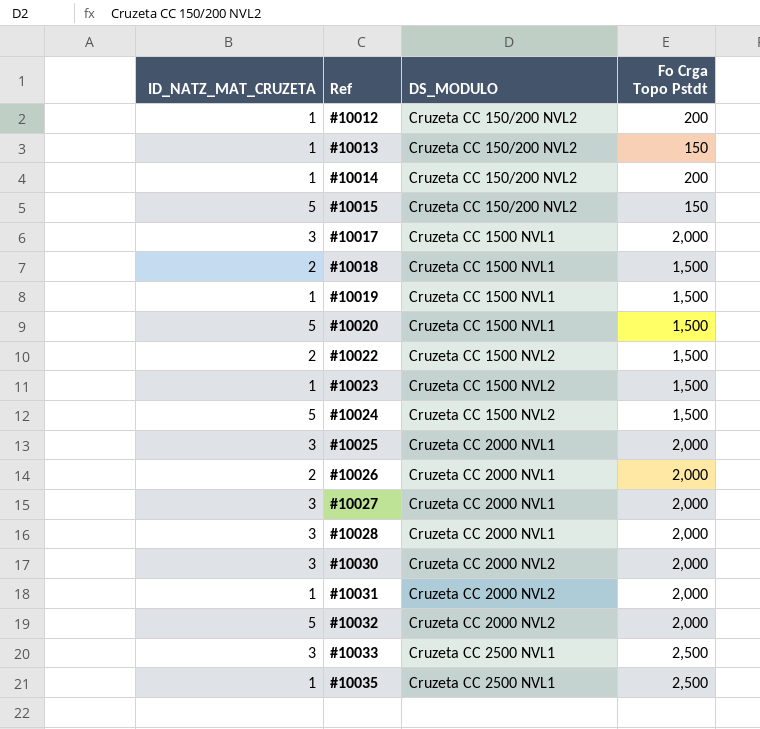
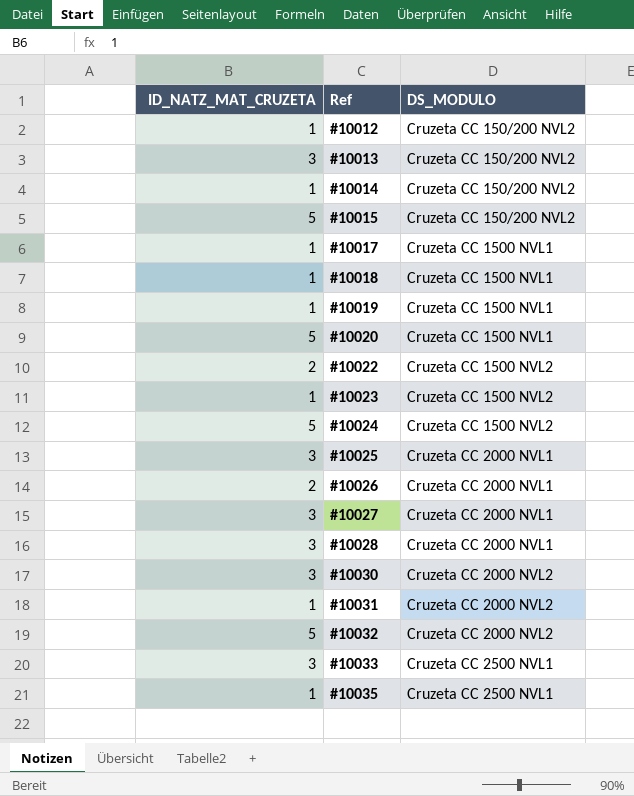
column Fo Crga Topo Pstdt | position: 4 -> none
#10013 | ID_NATZ_MAT_CRUZETA: 1 -> 3
#10017 | ID_NATZ_MAT_CRUZETA: 3 -> 1
#10018 | ID_NATZ_MAT_CRUZETA: 2 -> 1

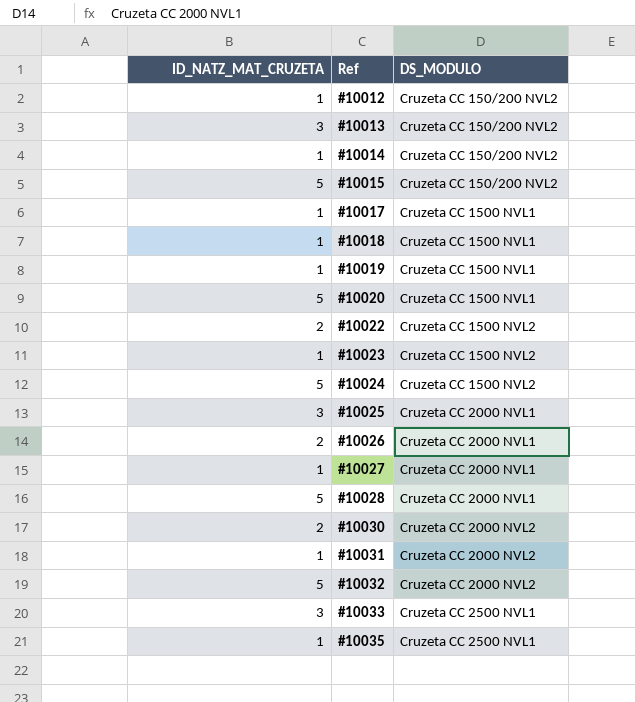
#10027 | ID_NATZ_MAT_CRUZETA: 3 -> 1
#10028 | ID_NATZ_MAT_CRUZETA: 3 -> 5
#10030 | ID_NATZ_MAT_CRUZETA: 3 -> 2

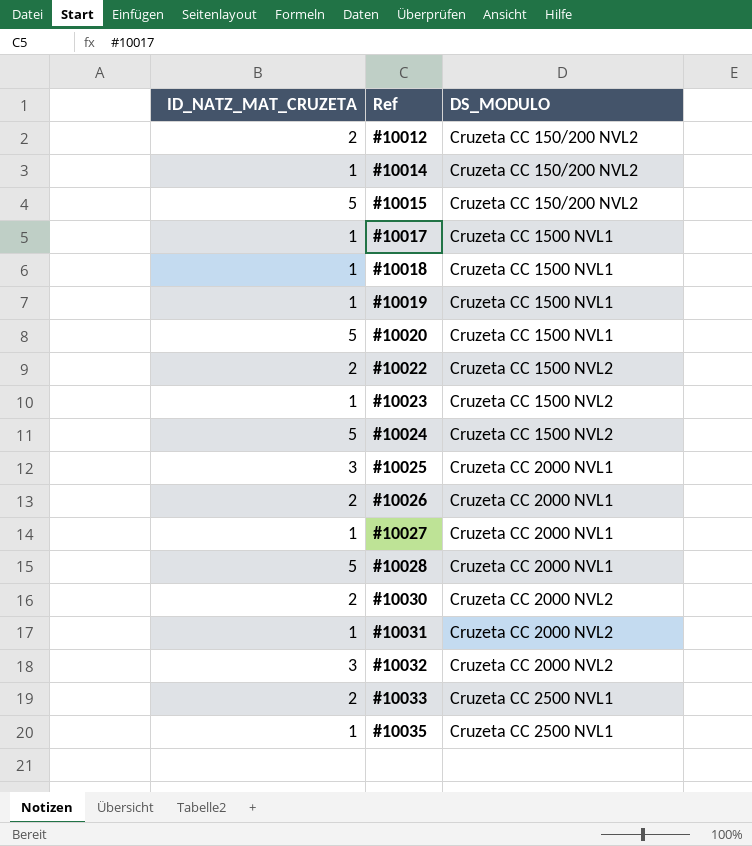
row #10013: 3 | Cruzeta CC 150/200 NVL2 -> none
#10012 | ID_NATZ_MAT_CRUZETA: 1 -> 2
#10032 | ID_NATZ_MAT_CRUZETA: 5 -> 3
#10033 | ID_NATZ_MAT_CRUZETA: 3 -> 2

